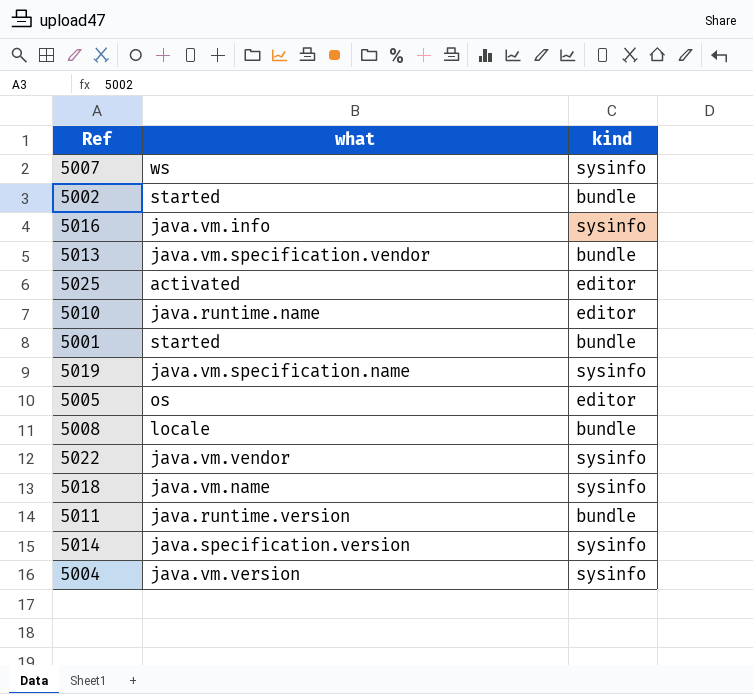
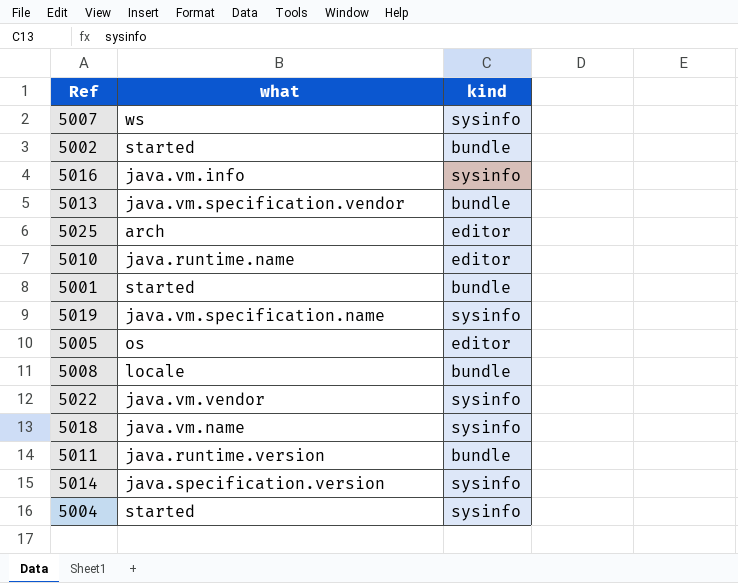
5025 | what: activated -> arch
5004 | what: java.vm.version -> started

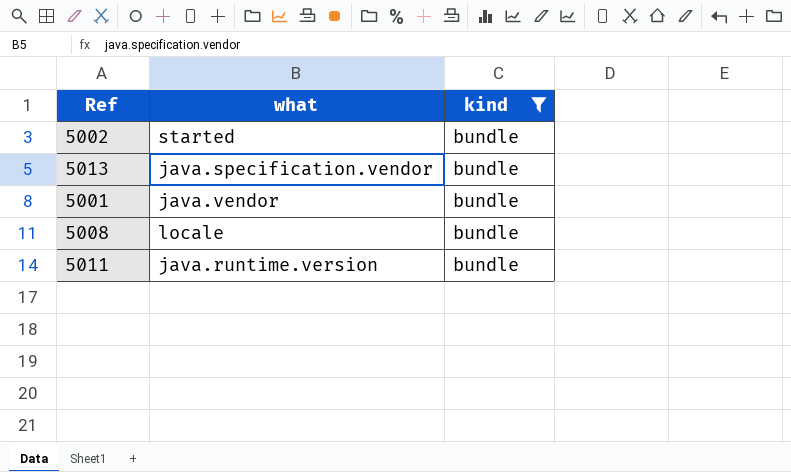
filter: none -> kind = bundle
5013 | what: java.vm.specification.vendor -> java.specification.vendor
5001 | what: started -> java.vendor

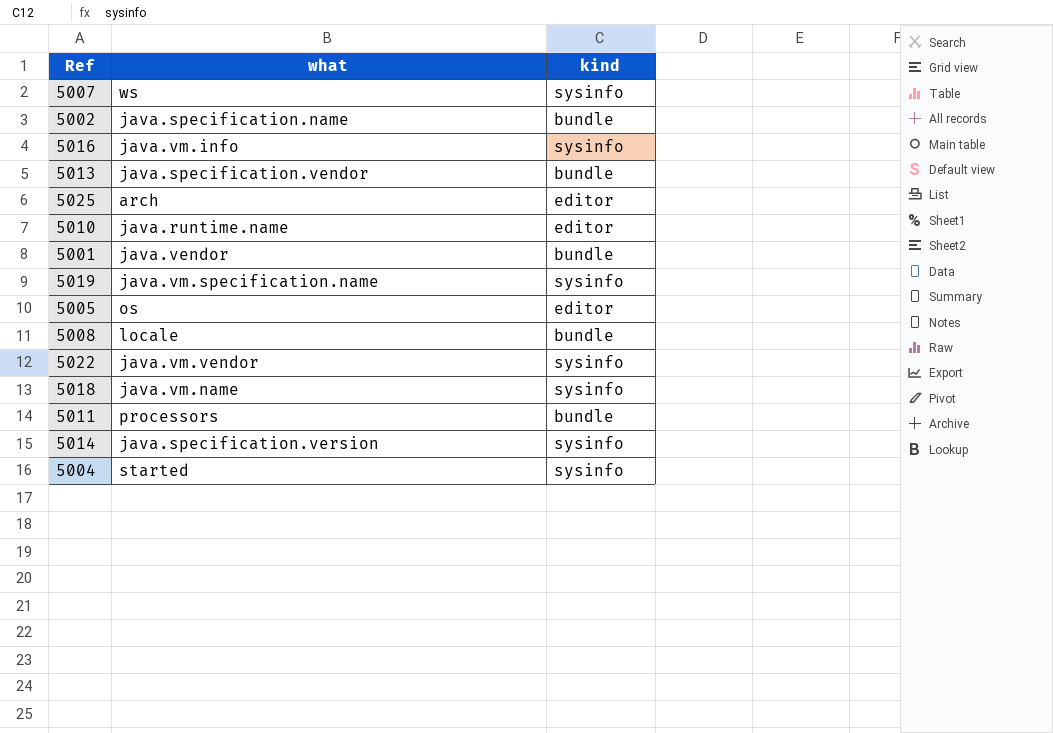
filter: kind = bundle -> none
5002 | what: started -> java.specification.name
5011 | what: java.runtime.version -> processors

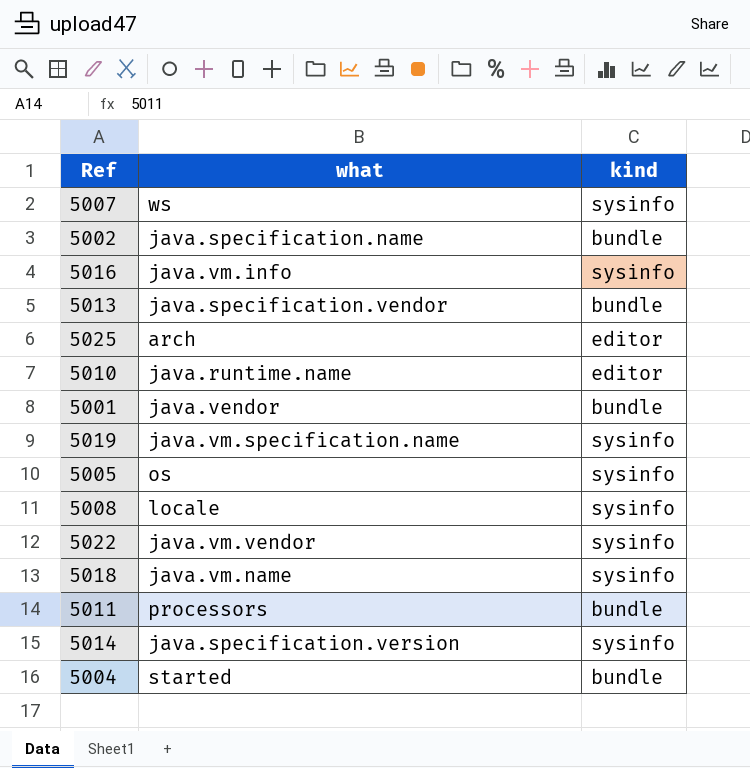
5005 | kind: editor -> sysinfo
5008 | kind: bundle -> sysinfo
5004 | kind: sysinfo -> bundle

